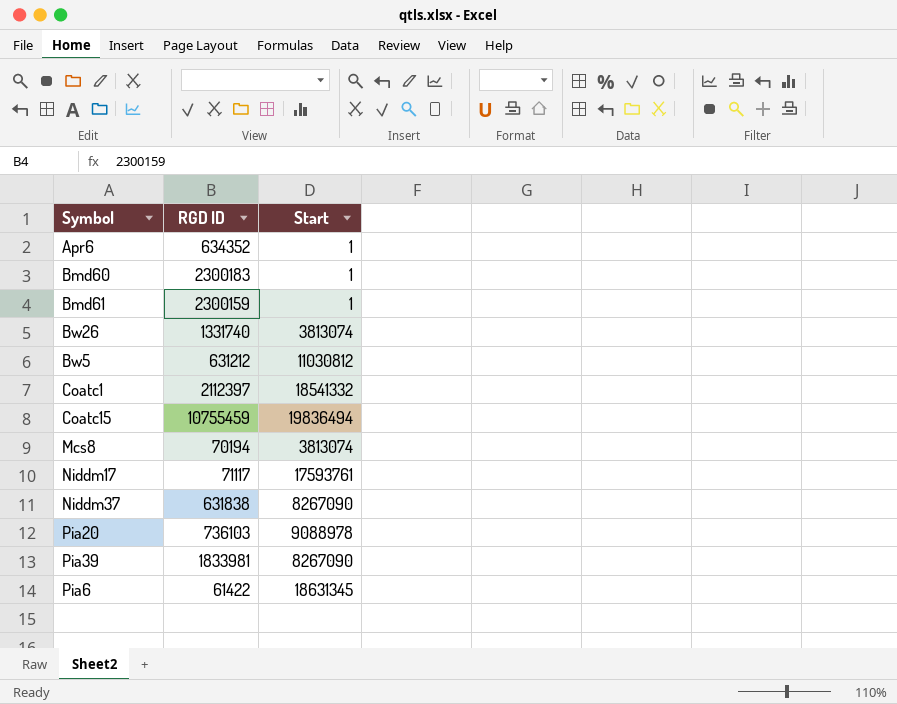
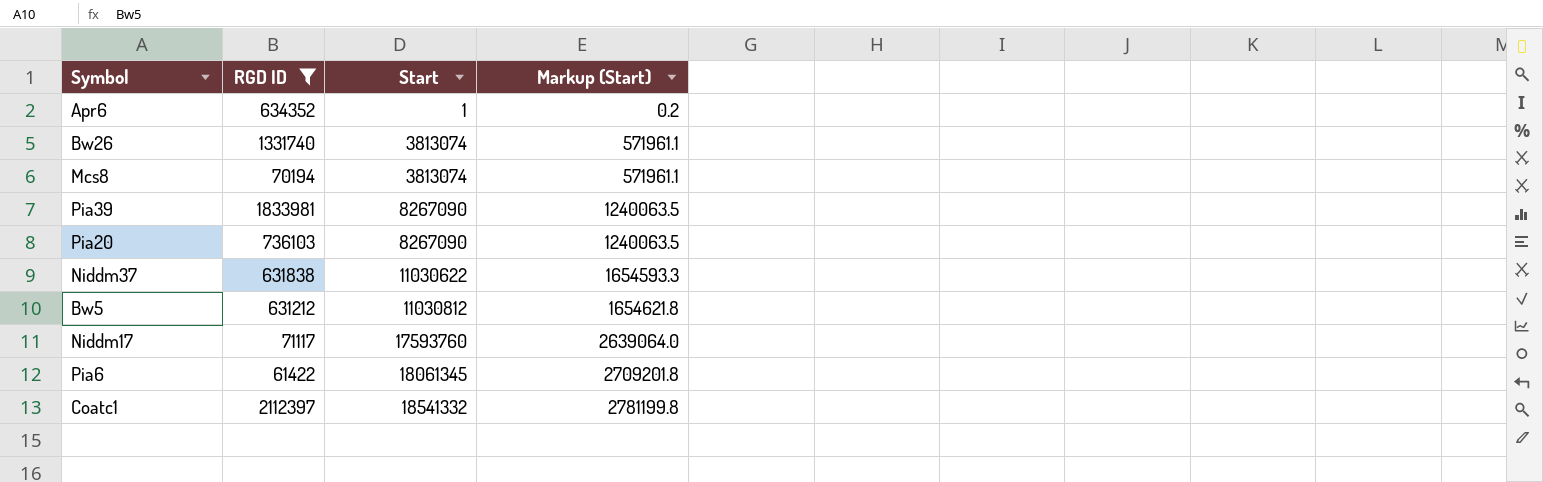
filter: none -> RGD ID <= 2112397
row order: none -> Start ascending
column Markup (Start) | formula: none -> [Start] * 0.15
Pia20 | Start: 9088978 -> 8267090
Niddm37 | Start: 8267090 -> 11030622
Niddm17 | Start: 17593761 -> 17593760
Pia6 | Start: 18631345 -> 18061345

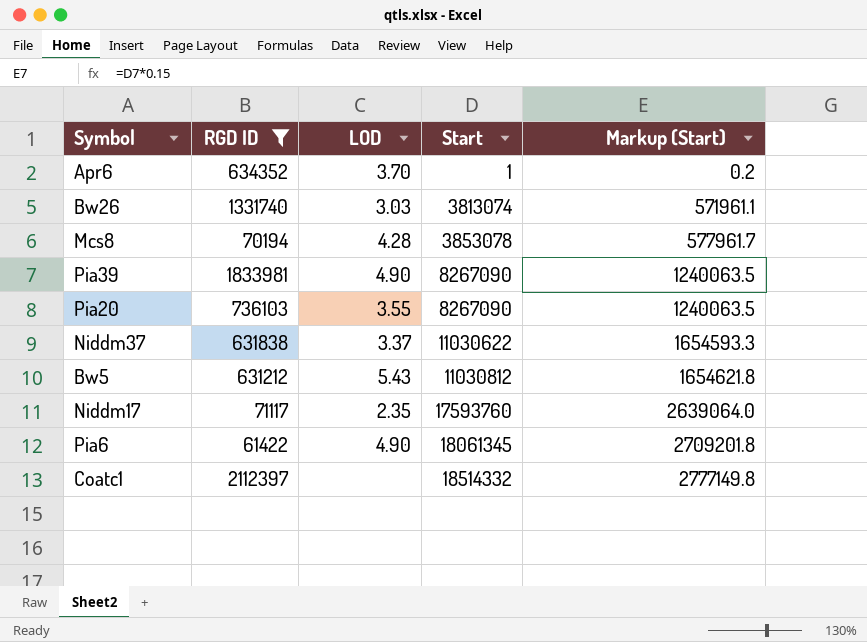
column LOD | position: none -> 3
Mcs8 | Start: 3813074 -> 3853078
Mcs8 | Markup (Start): 571961.1 -> 577961.7
Coatc1 | Start: 18541332 -> 18514332
Coatc1 | Markup (Start): 2781199.8 -> 2777149.8

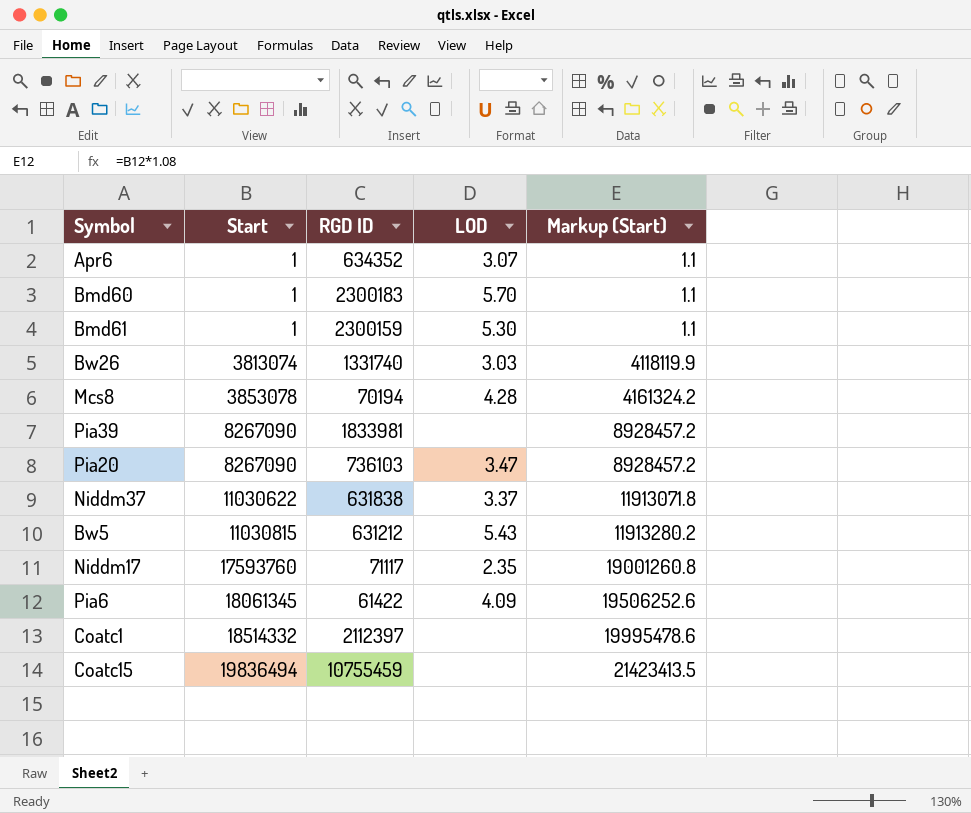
filter: RGD ID <= 2112397 -> none
column Start | position: 4 -> 2
column Markup (Start) | formula: [Start] * 0.15 -> [Start] * 1.08
Apr6 | LOD: 3.70 -> 3.07
Pia39 | LOD: 4.90 -> none
Pia20 | LOD: 3.55 -> 3.47
Bw5 | Start: 11030812 -> 11030815
Pia6 | LOD: 4.90 -> 4.09

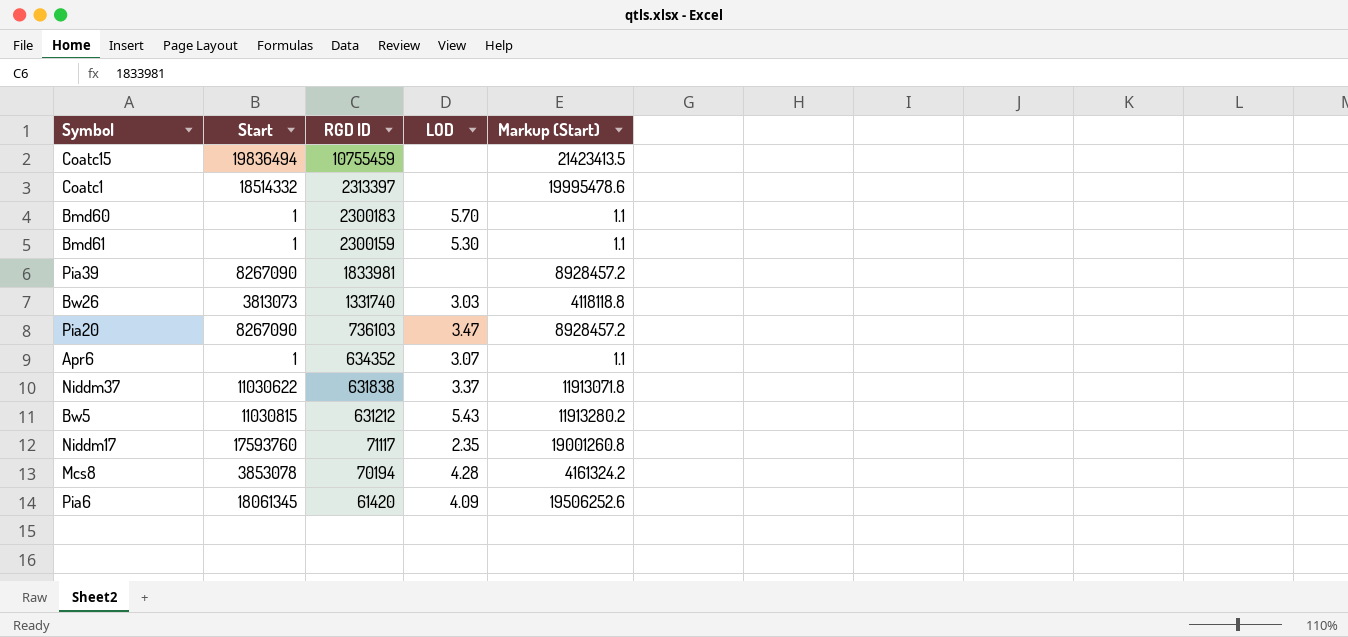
row order: Start ascending -> RGD ID descending
Coatc1 | RGD ID: 2112397 -> 2313397
Bw26 | Start: 3813074 -> 3813073
Bw26 | Markup (Start): 4118119.9 -> 4118118.8
Pia6 | RGD ID: 61422 -> 61420

